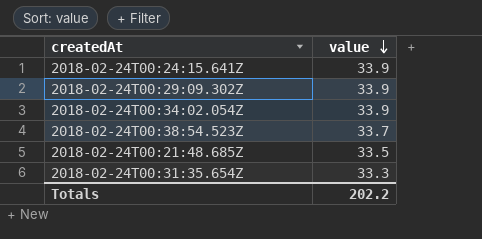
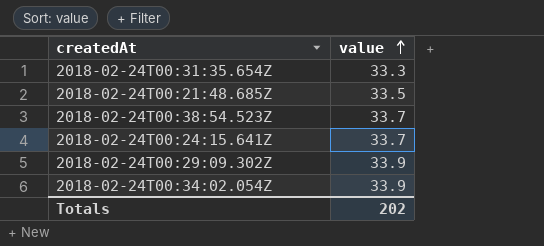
row order: value descending -> value ascending
2018-02-24T00:24:15.641Z | value: 33.9 -> 33.7
Totals | value: 202.2 -> 202

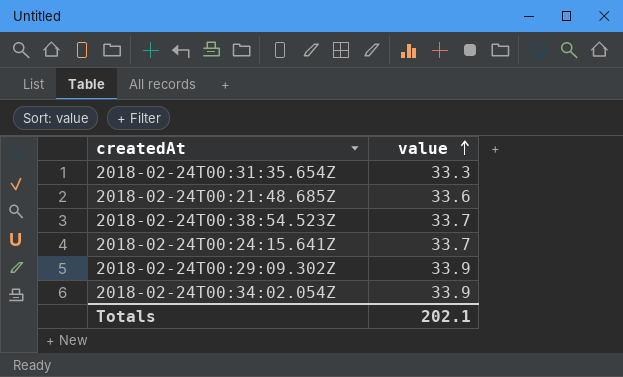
2018-02-24T00:21:48.685Z | value: 33.5 -> 33.6
Totals | value: 202 -> 202.1

